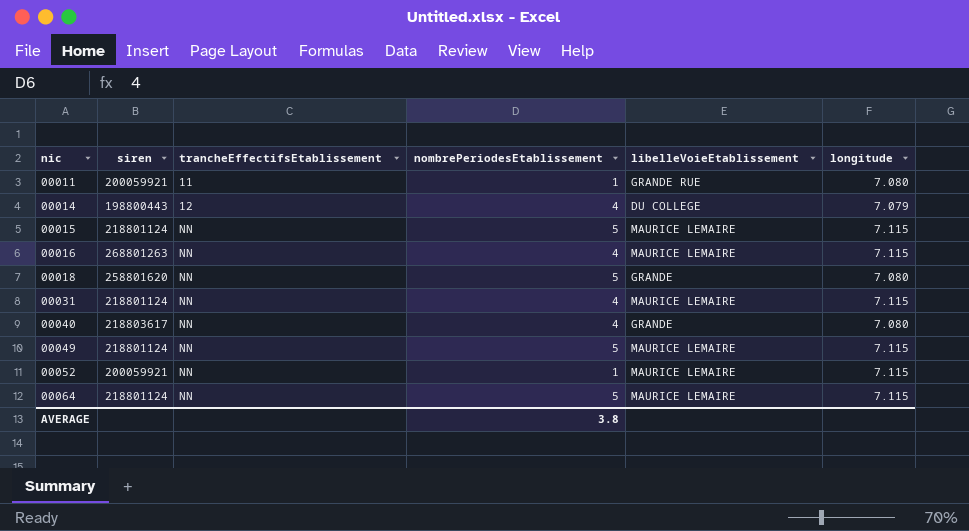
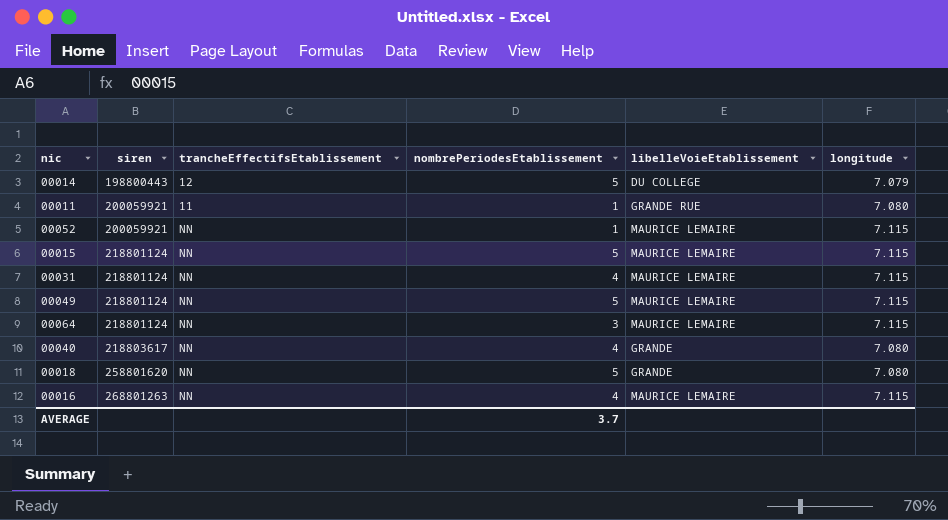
row order: nic ascending -> siren ascending
00014 | nombrePeriodesEtablissement: 4 -> 5
00064 | nombrePeriodesEtablissement: 5 -> 3
AVERAGE | nombrePeriodesEtablissement: 3.8 -> 3.7

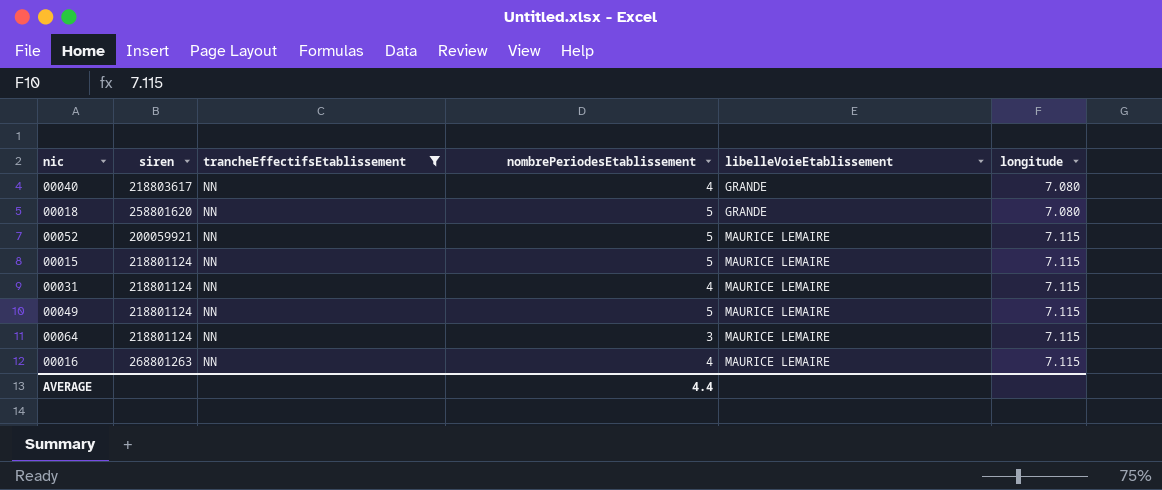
filter: none -> trancheEffectifsEtablissement = NN
row order: siren ascending -> libelleVoieEtablissement ascending
00052 | nombrePeriodesEtablissement: 1 -> 5
AVERAGE | nombrePeriodesEtablissement: 3.7 -> 4.4

